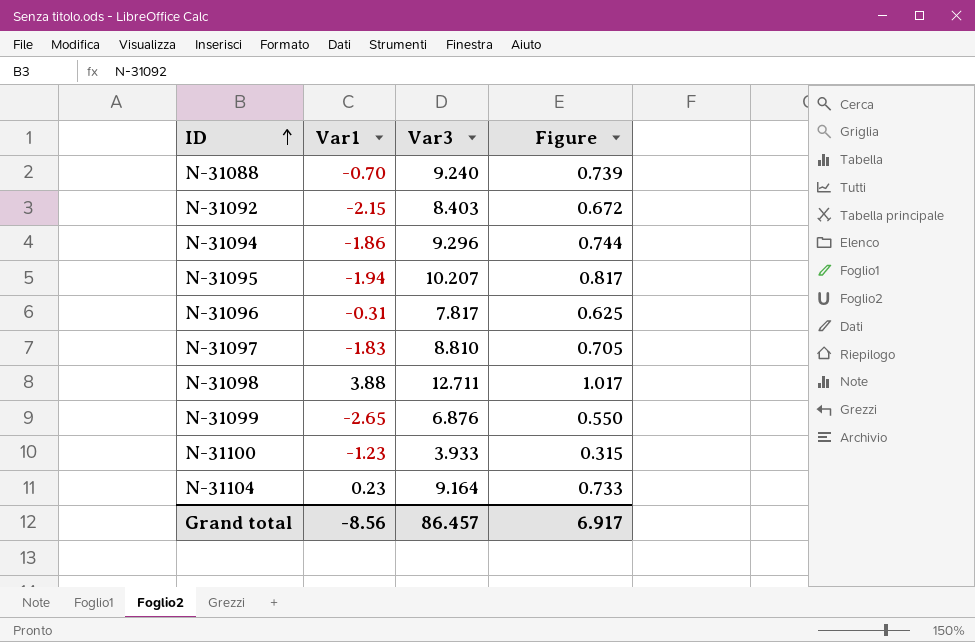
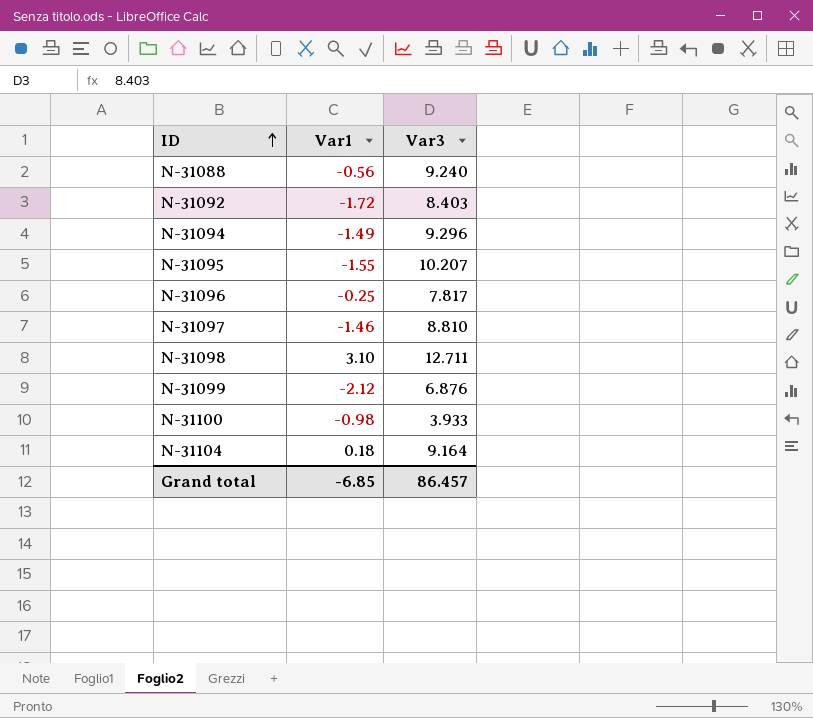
column Figure | formula: [Var3] * 0.08 -> none
N-31088 | Var1: -0.70 -> -0.56
N-31092 | Var1: -2.15 -> -1.72
N-31094 | Var1: -1.86 -> -1.49
N-31095 | Var1: -1.94 -> -1.55
N-31096 | Var1: -0.31 -> -0.25
N-31097 | Var1: -1.83 -> -1.46
N-31098 | Var1: 3.88 -> 3.10
N-31099 | Var1: -2.65 -> -2.12
N-31100 | Var1: -1.23 -> -0.98
N-31104 | Var1: 0.23 -> 0.18
Grand total | Var1: -8.56 -> -6.85

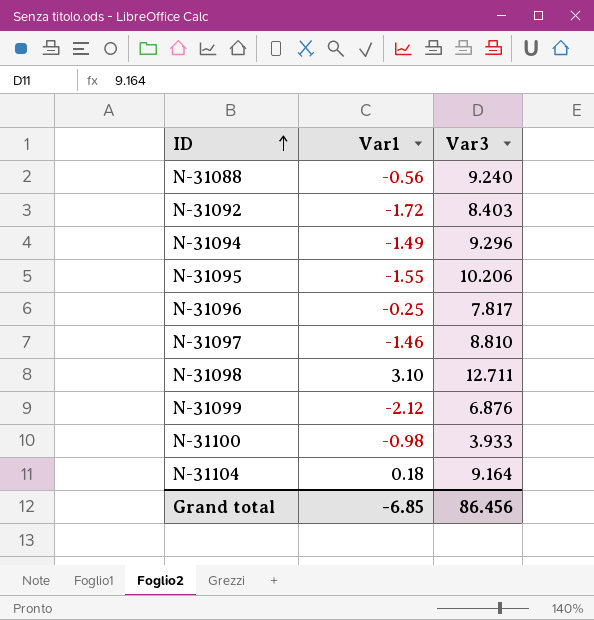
N-31095 | Var3: 10.207 -> 10.206
Grand total | Var3: 86.457 -> 86.456

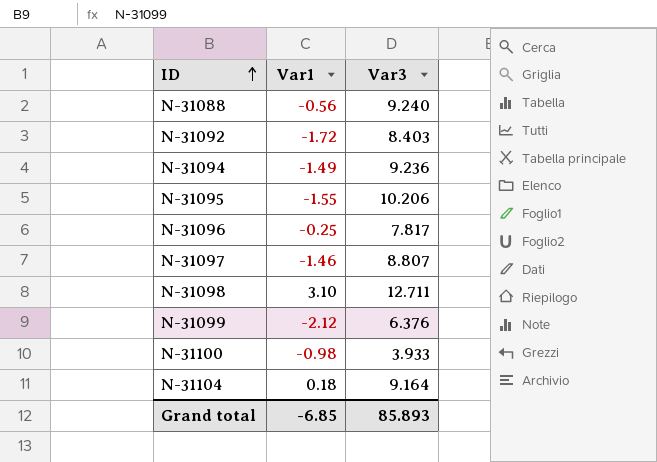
N-31094 | Var3: 9.296 -> 9.236
N-31097 | Var3: 8.810 -> 8.807
N-31099 | Var3: 6.876 -> 6.376
Grand total | Var3: 86.456 -> 85.893

